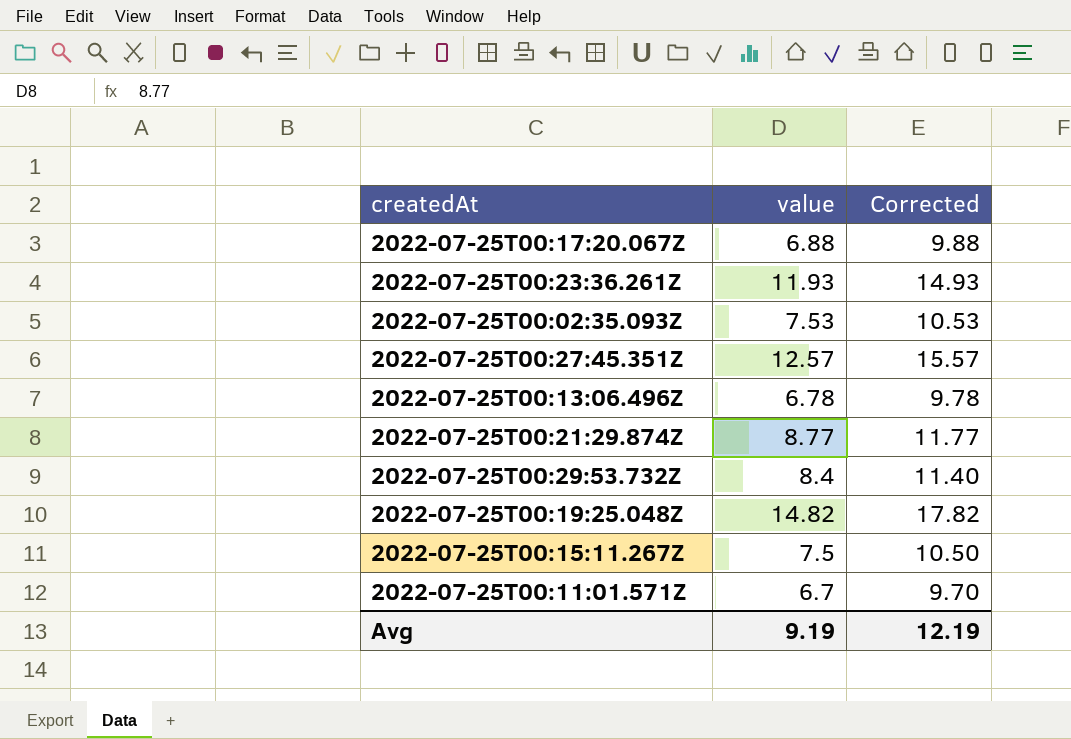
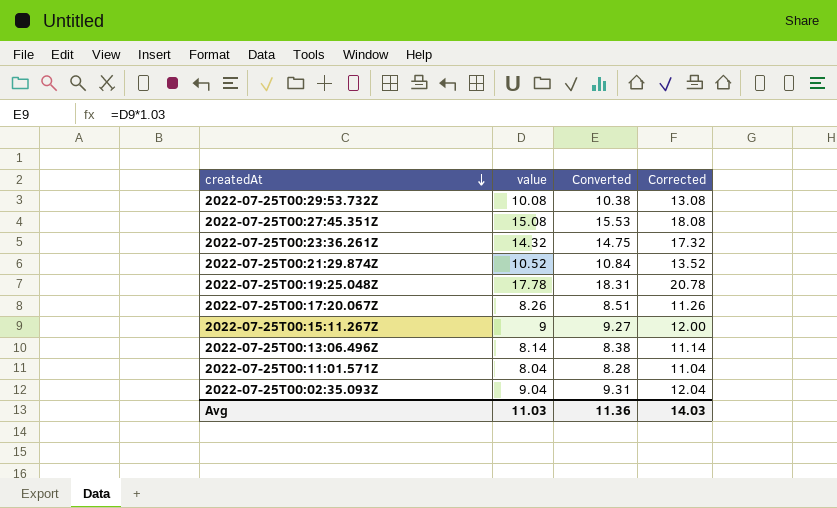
row order: none -> createdAt descending
column Converted | formula: none -> [value] * 1.03
2022-07-25T00:29:53.732Z | value: 8.4 -> 10.08
2022-07-25T00:29:53.732Z | Corrected: 11.40 -> 13.08
2022-07-25T00:27:45.351Z | value: 12.57 -> 15.08
2022-07-25T00:27:45.351Z | Corrected: 15.57 -> 18.08
2022-07-25T00:23:36.261Z | value: 11.93 -> 14.32
2022-07-25T00:23:36.261Z | Corrected: 14.93 -> 17.32
2022-07-25T00:21:29.874Z | value: 8.77 -> 10.52
2022-07-25T00:21:29.874Z | Corrected: 11.77 -> 13.52
2022-07-25T00:19:25.048Z | value: 14.82 -> 17.78
2022-07-25T00:19:25.048Z | Corrected: 17.82 -> 20.78
2022-07-25T00:17:20.067Z | value: 6.88 -> 8.26
2022-07-25T00:17:20.067Z | Corrected: 9.88 -> 11.26
2022-07-25T00:15:11.267Z | value: 7.5 -> 9
2022-07-25T00:15:11.267Z | Corrected: 10.50 -> 12.00
2022-07-25T00:13:06.496Z | value: 6.78 -> 8.14
2022-07-25T00:13:06.496Z | Corrected: 9.78 -> 11.14
2022-07-25T00:11:01.571Z | value: 6.7 -> 8.04
2022-07-25T00:11:01.571Z | Corrected: 9.70 -> 11.04
2022-07-25T00:02:35.093Z | value: 7.53 -> 9.04
2022-07-25T00:02:35.093Z | Corrected: 10.53 -> 12.04
Avg | value: 9.19 -> 11.03
Avg | Corrected: 12.19 -> 14.03

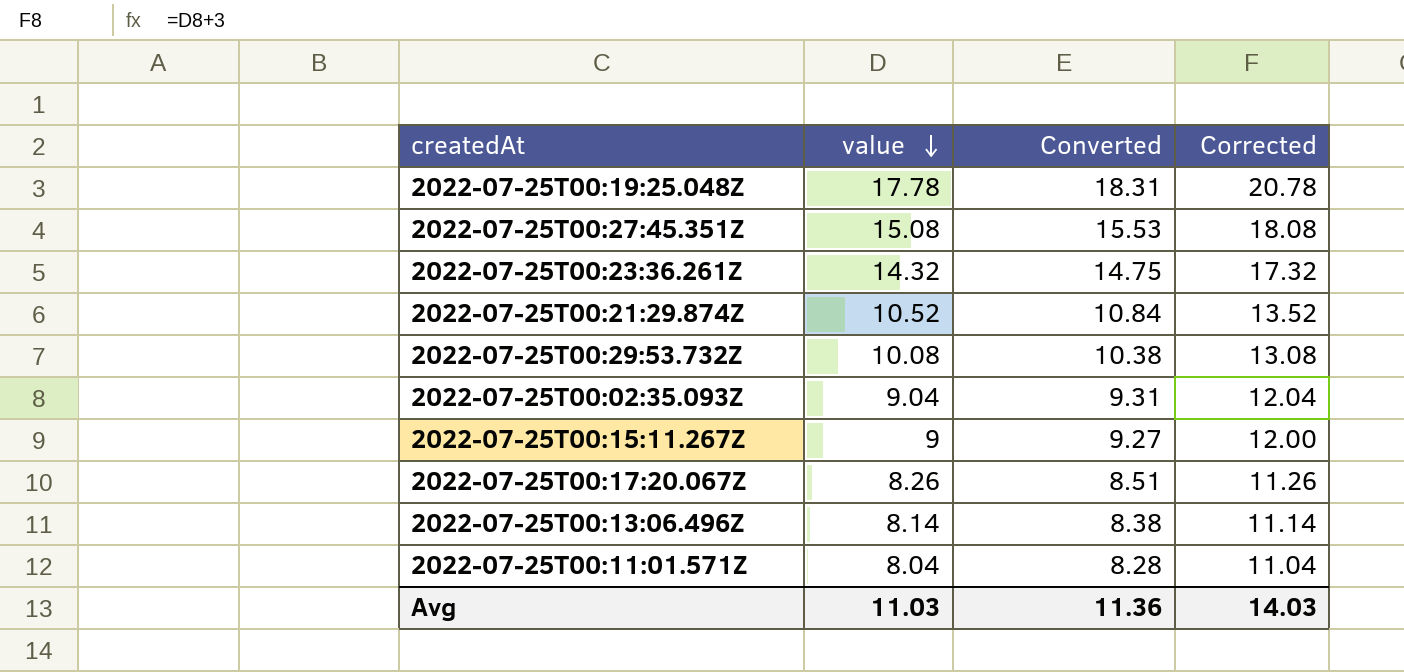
row order: createdAt descending -> value descending

